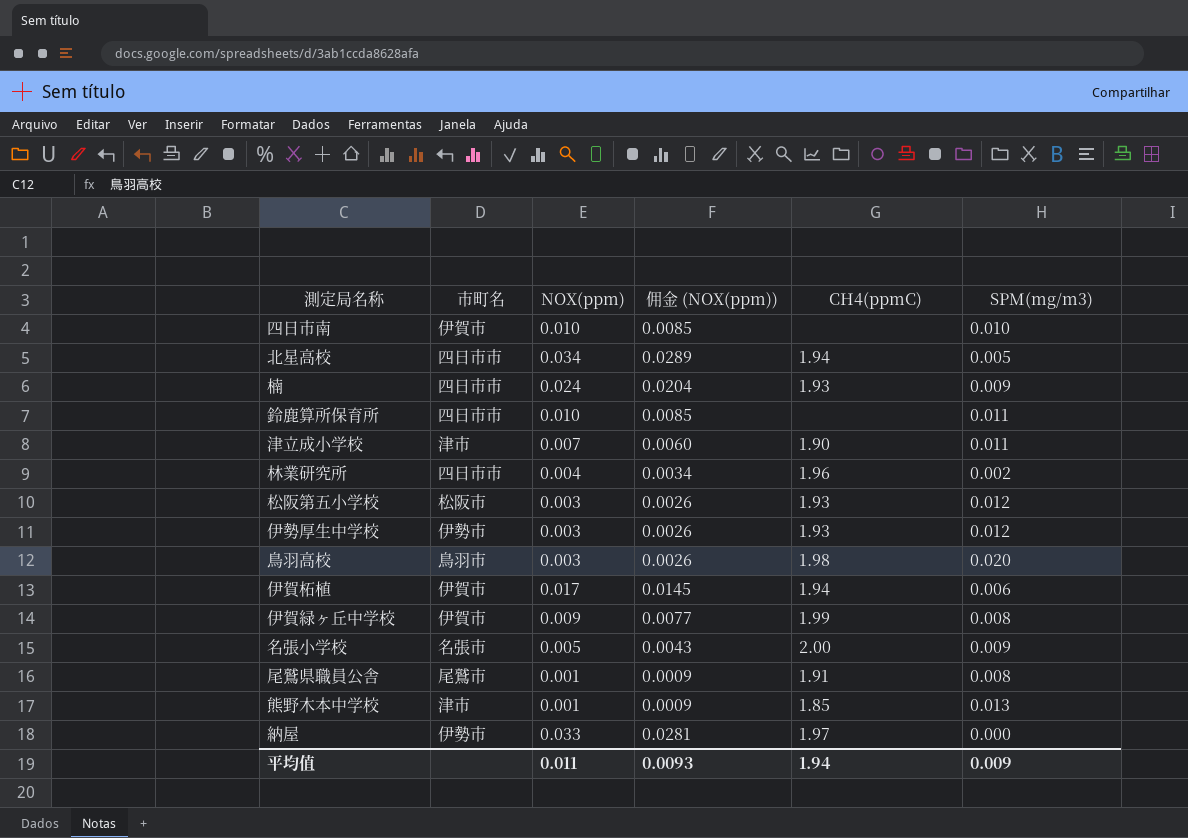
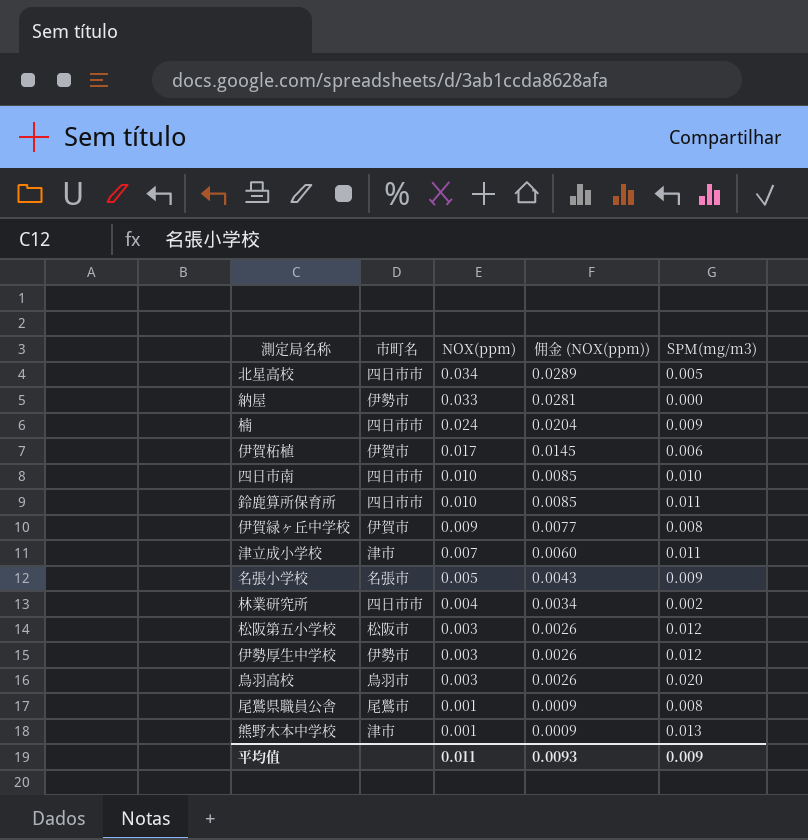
row order: none -> NOX(ppm) descending
column CH4(ppmC) | position: 5 -> none
四日市南 | 市町名: 伊賀市 -> 四日市市

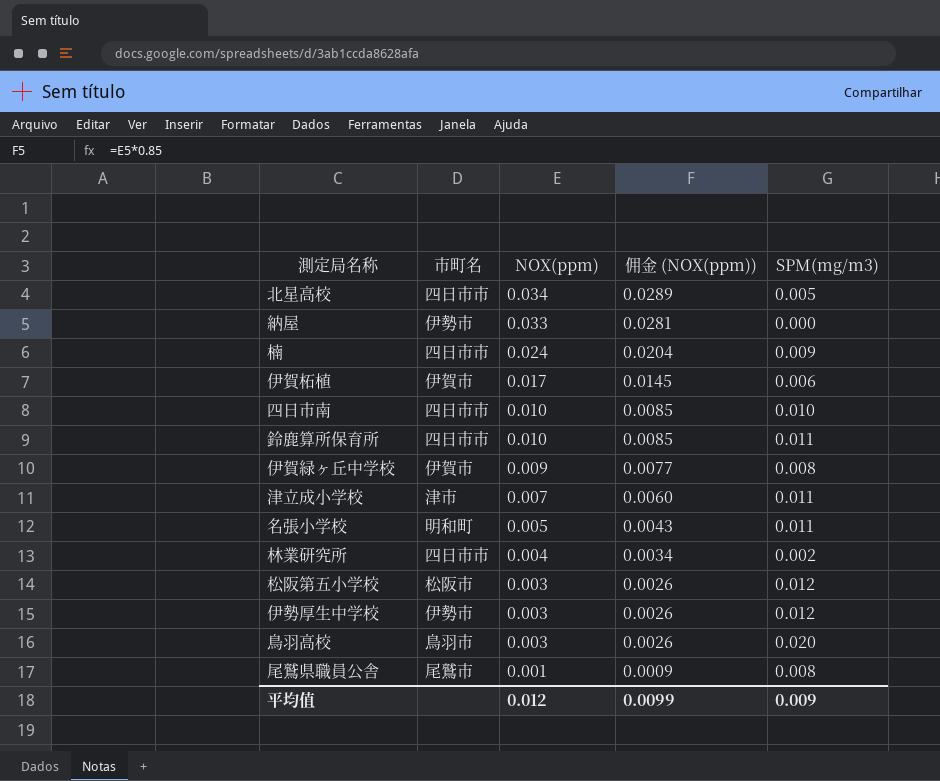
row 熊野木本中学校: 津市 | 0.001 | 0.0009 | 0.013 -> none
名張小学校 | 市町名: 名張市 -> 明和町
名張小学校 | SPM(mg/m3): 0.009 -> 0.011
平均值 | NOX(ppm): 0.011 -> 0.012
平均值 | 佣金 (NOX(ppm)): 0.0093 -> 0.0099

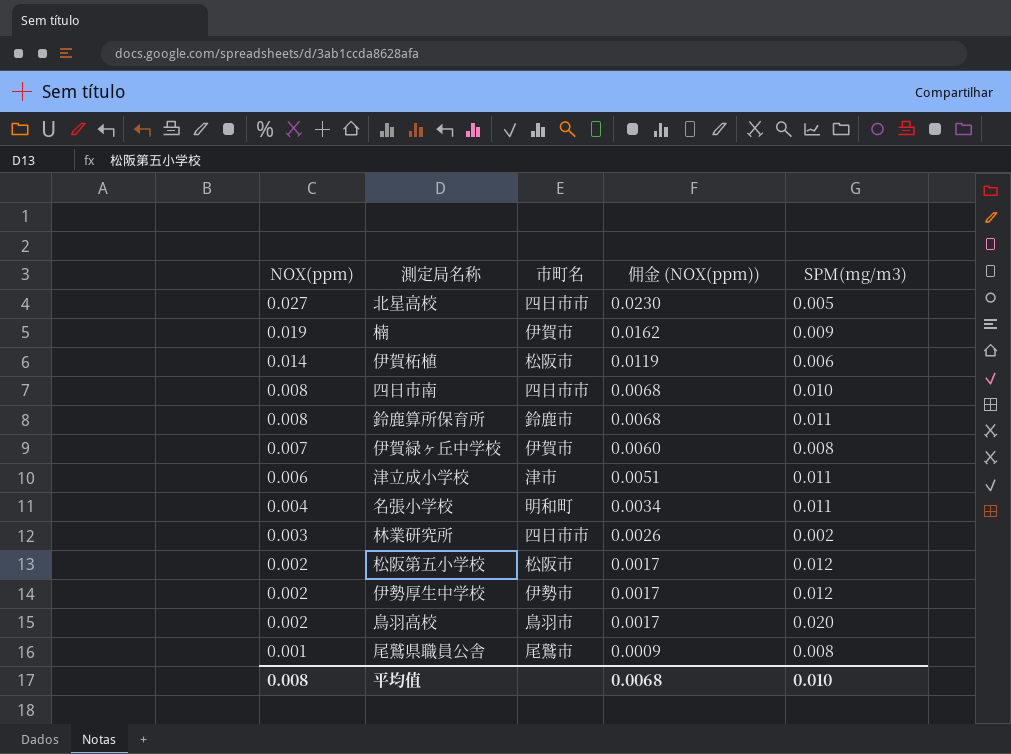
column NOX(ppm) | position: 3 -> 1
row 納屋: 伊勢市 | 0.033 | 0.0281 | 0.000 -> none
北星高校 | NOX(ppm): 0.034 -> 0.027
北星高校 | 佣金 (NOX(ppm)): 0.0289 -> 0.0230
楠 | NOX(ppm): 0.024 -> 0.019
楠 | 市町名: 四日市市 -> 伊賀市
楠 | 佣金 (NOX(ppm)): 0.0204 -> 0.0162
伊賀柘植 | NOX(ppm): 0.017 -> 0.014
伊賀柘植 | 市町名: 伊賀市 -> 松阪市
伊賀柘植 | 佣金 (NOX(ppm)): 0.0145 -> 0.0119
四日市南 | NOX(ppm): 0.010 -> 0.008
四日市南 | 佣金 (NOX(ppm)): 0.0085 -> 0.0068
鈴鹿算所保育所 | NOX(ppm): 0.010 -> 0.008
鈴鹿算所保育所 | 市町名: 四日市市 -> 鈴鹿市
鈴鹿算所保育所 | 佣金 (NOX(ppm)): 0.0085 -> 0.0068
伊賀緑ヶ丘中学校 | NOX(ppm): 0.009 -> 0.007
伊賀緑ヶ丘中学校 | 佣金 (NOX(ppm)): 0.0077 -> 0.0060
津立成小学校 | NOX(ppm): 0.007 -> 0.006
津立成小学校 | 佣金 (NOX(ppm)): 0.0060 -> 0.0051
名張小学校 | NOX(ppm): 0.005 -> 0.004
名張小学校 | 佣金 (NOX(ppm)): 0.0043 -> 0.0034
林業研究所 | NOX(ppm): 0.004 -> 0.003
林業研究所 | 佣金 (NOX(ppm)): 0.0034 -> 0.0026
松阪第五小学校 | NOX(ppm): 0.003 -> 0.002
松阪第五小学校 | 佣金 (NOX(ppm)): 0.0026 -> 0.0017
伊勢厚生中学校 | NOX(ppm): 0.003 -> 0.002
伊勢厚生中学校 | 佣金 (NOX(ppm)): 0.0026 -> 0.0017
鳥羽高校 | NOX(ppm): 0.003 -> 0.002
鳥羽高校 | 佣金 (NOX(ppm)): 0.0026 -> 0.0017
平均值 | NOX(ppm): 0.012 -> 0.008
平均值 | 佣金 (NOX(ppm)): 0.0099 -> 0.0068
平均值 | SPM(mg/m3): 0.009 -> 0.010

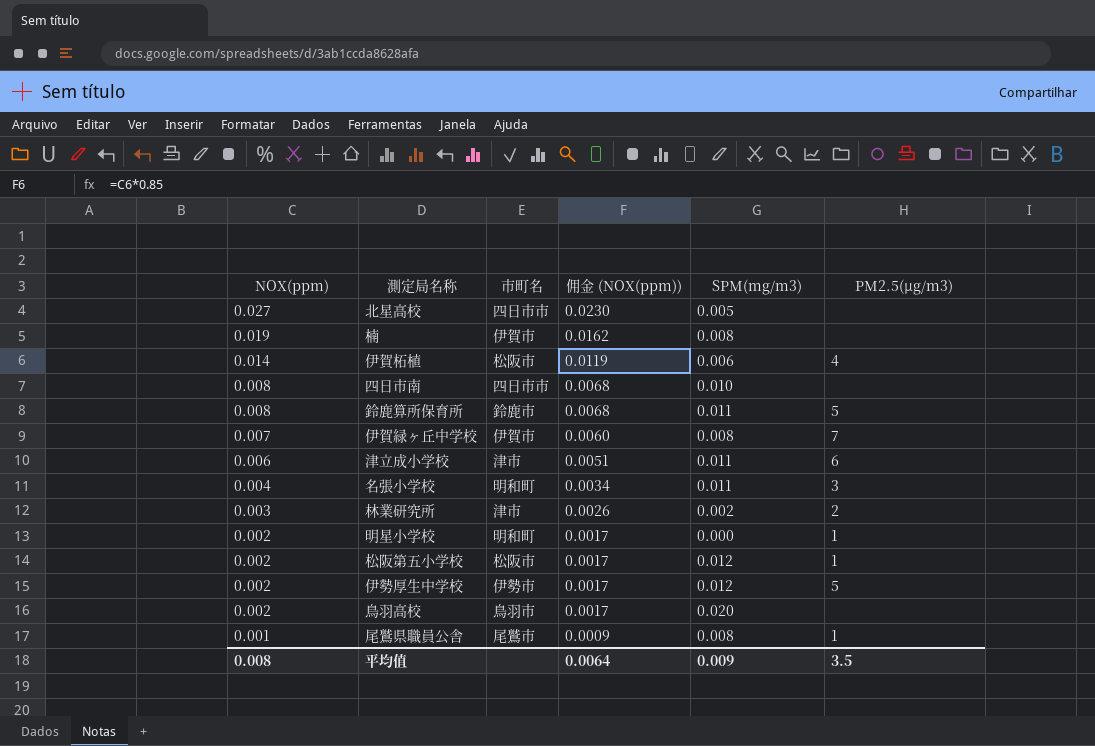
column PM2.5(μg/m3) | position: none -> 6
楠 | SPM(mg/m3): 0.009 -> 0.008
林業研究所 | 市町名: 四日市市 -> 津市
row 明星小学校: none -> 0.002 | 明和町 | 0.0017 | 0.000 | 1
平均值 | 佣金 (NOX(ppm)): 0.0068 -> 0.0064
平均值 | SPM(mg/m3): 0.010 -> 0.009

